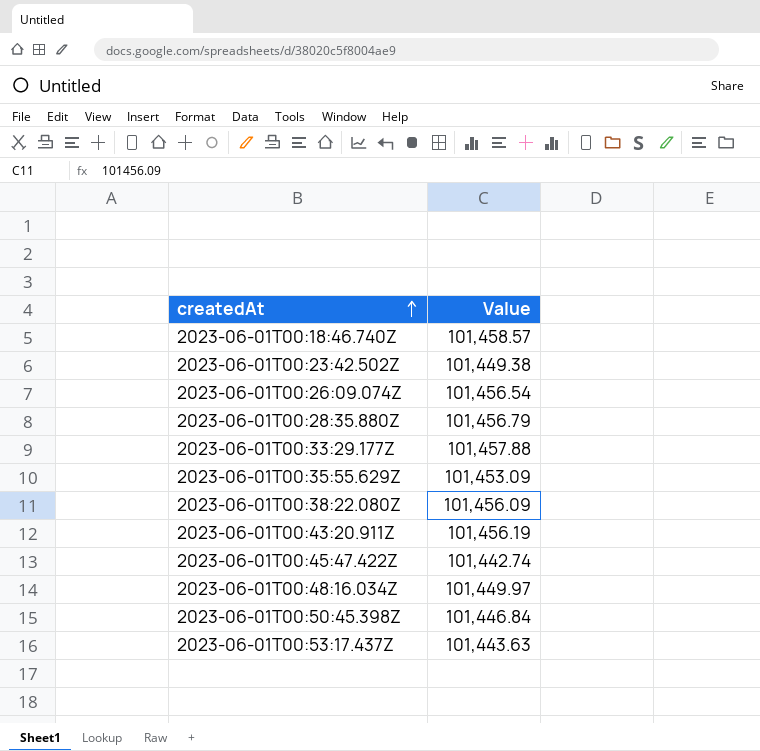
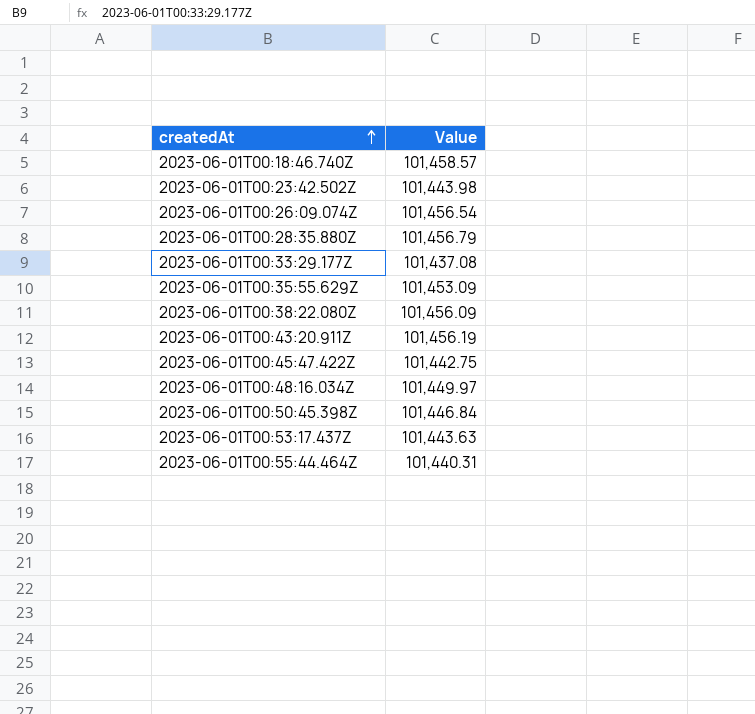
2023-06-01T00:23:42.502Z | Value: 101,449.38 -> 101,443.98
2023-06-01T00:33:29.177Z | Value: 101,457.88 -> 101,437.08
2023-06-01T00:45:47.422Z | Value: 101,442.74 -> 101,442.75
row 2023-06-01T00:55:44.464Z: none -> 101,440.31

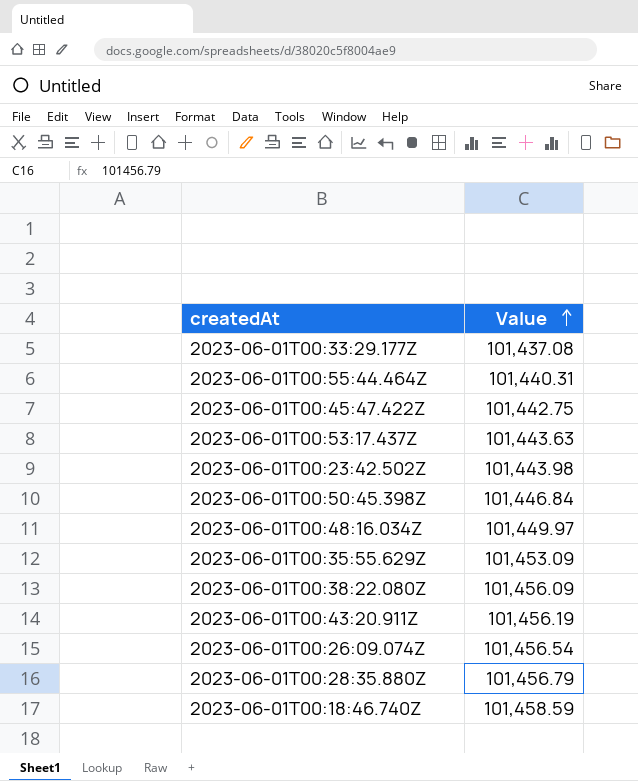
row order: createdAt ascending -> Value ascending
2023-06-01T00:18:46.740Z | Value: 101,458.57 -> 101,458.59

